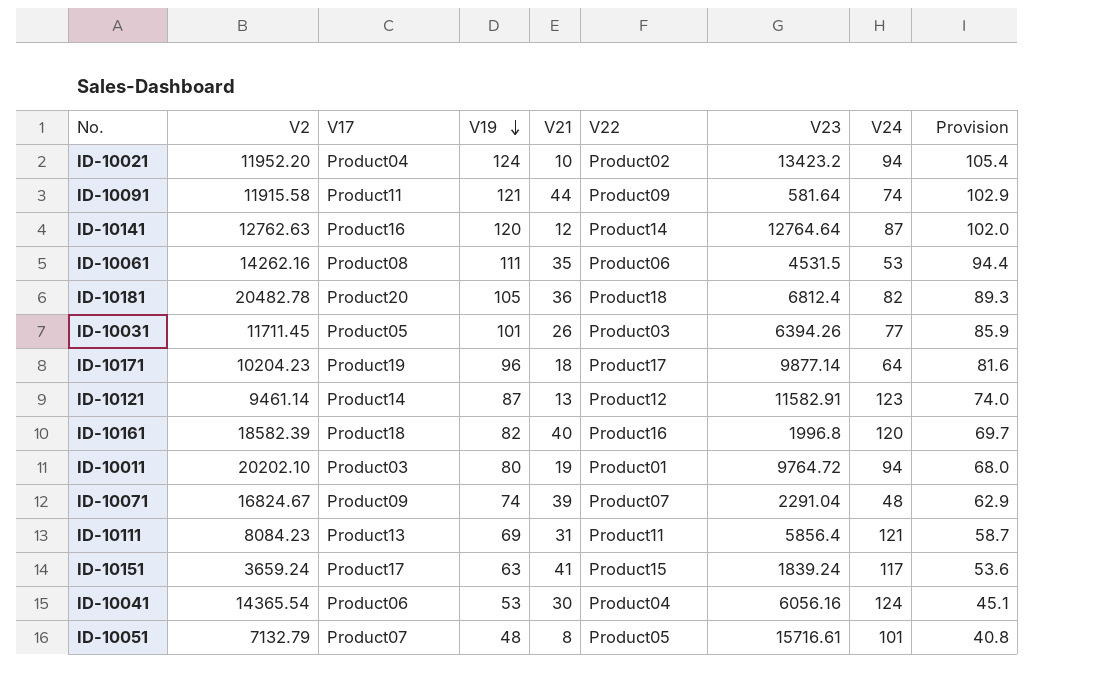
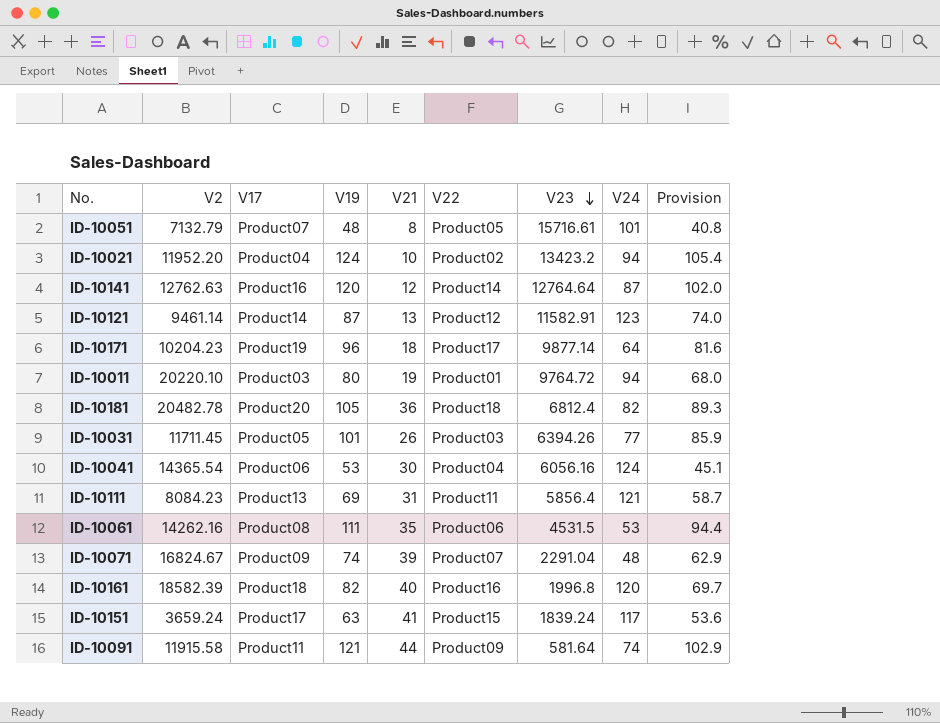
row order: V19 descending -> V23 descending
ID-10011 | V2: 20202.10 -> 20220.10

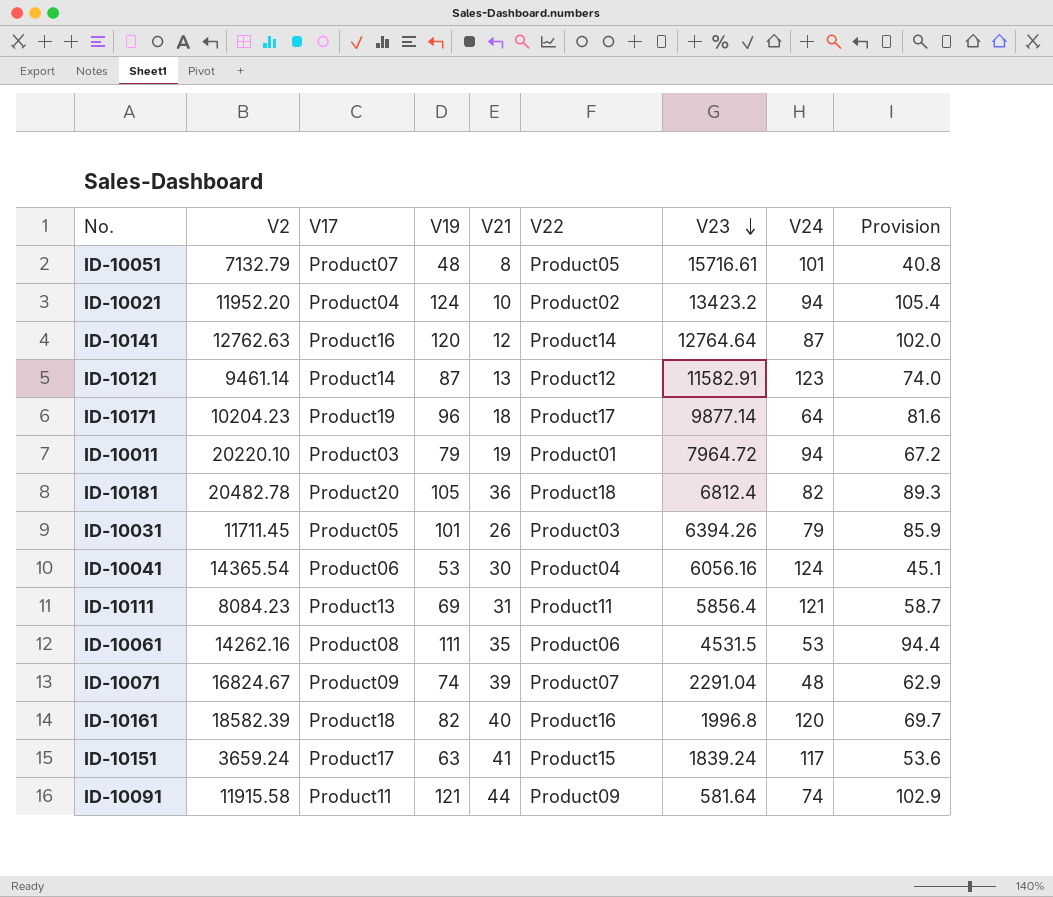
ID-10011 | V19: 80 -> 79
ID-10011 | V23: 9764.72 -> 7964.72
ID-10011 | Provision: 68.0 -> 67.2
ID-10031 | V24: 77 -> 79

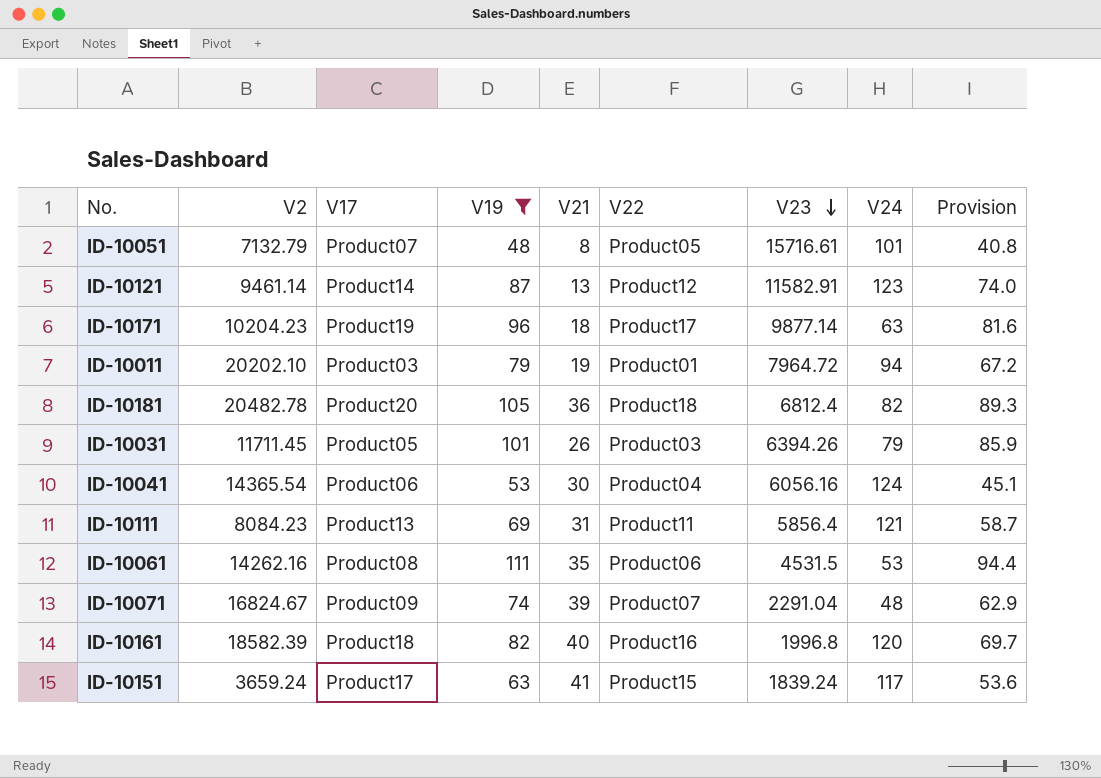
filter: none -> V19 <= 111
ID-10171 | V24: 64 -> 63
ID-10011 | V2: 20220.10 -> 20202.10

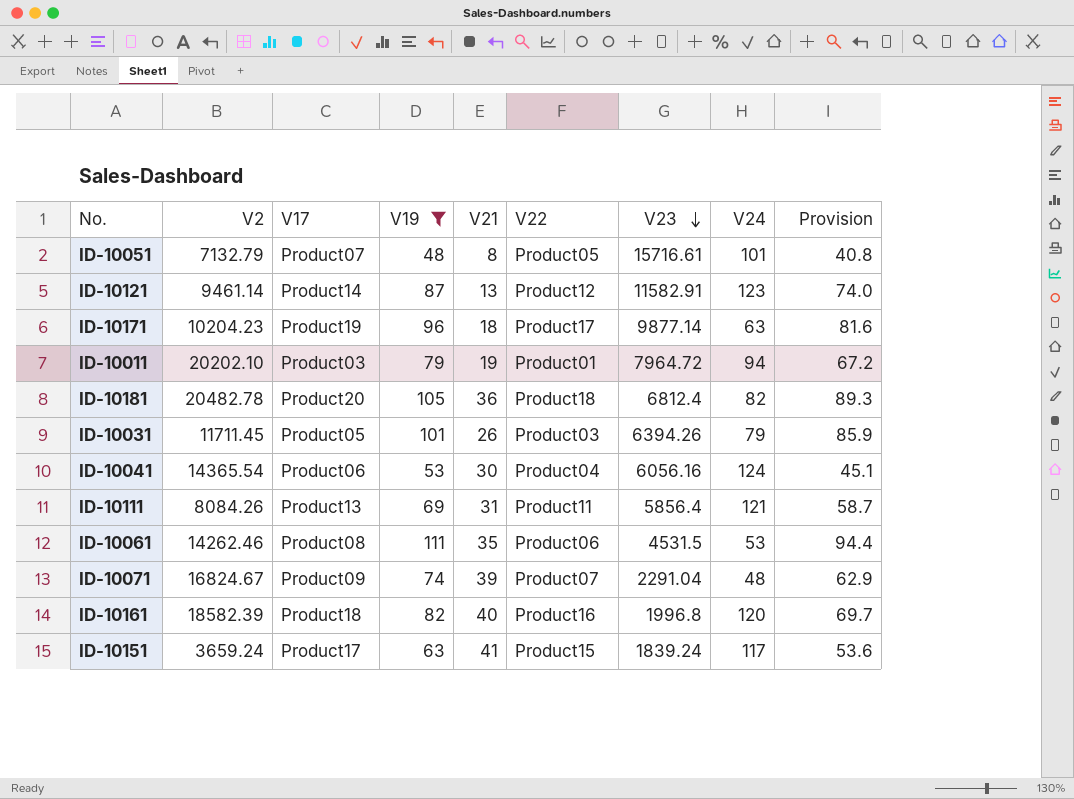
ID-10111 | V2: 8084.23 -> 8084.26
ID-10061 | V2: 14262.16 -> 14262.46

